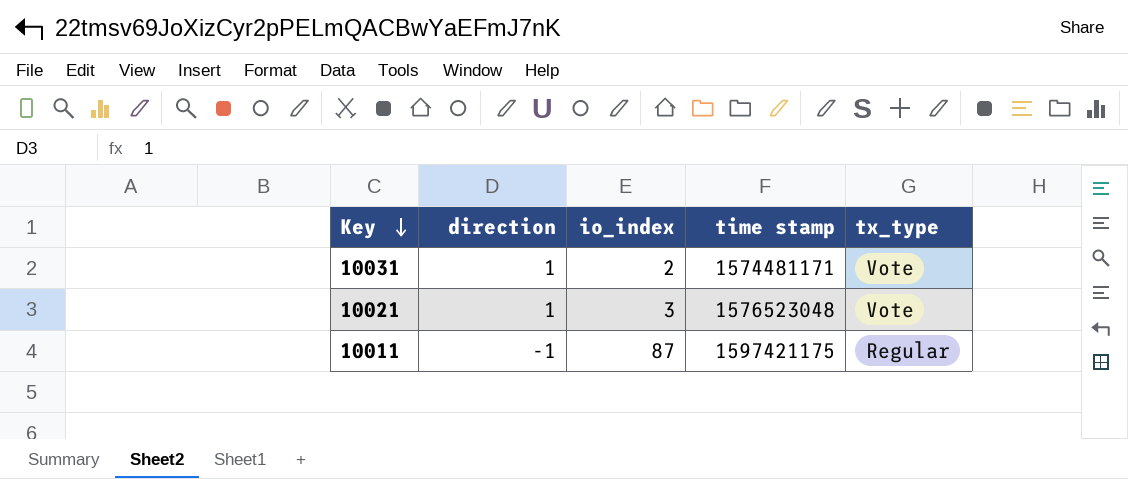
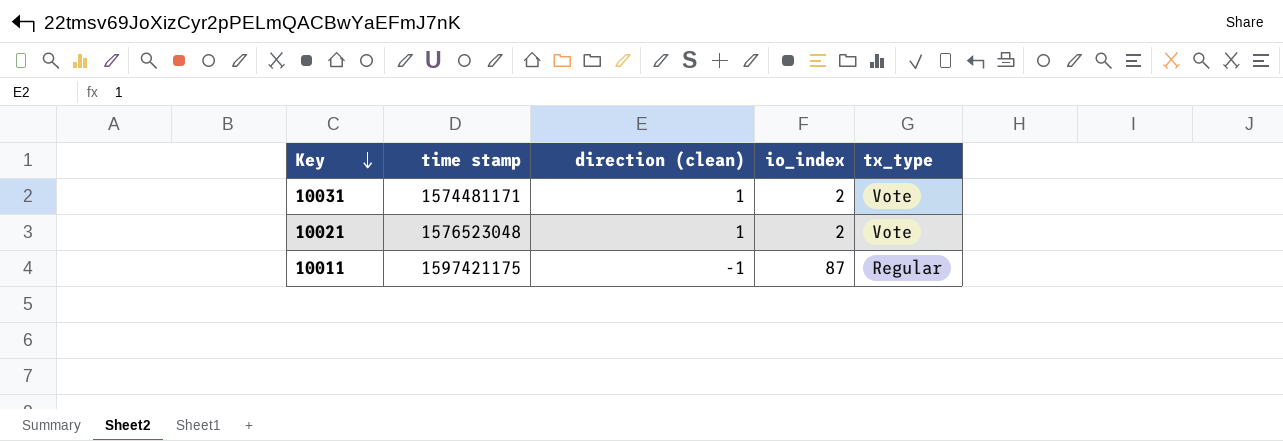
column time stamp | position: 4 -> 2
column name: direction -> direction (clean)
10021 | io_index: 3 -> 2

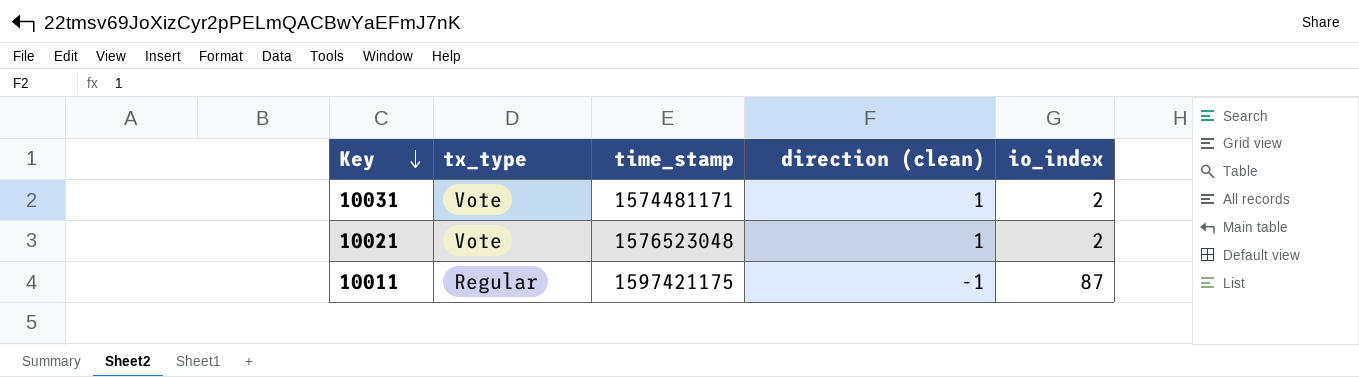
column tx_type | position: 5 -> 2
column name: time stamp -> time_stamp

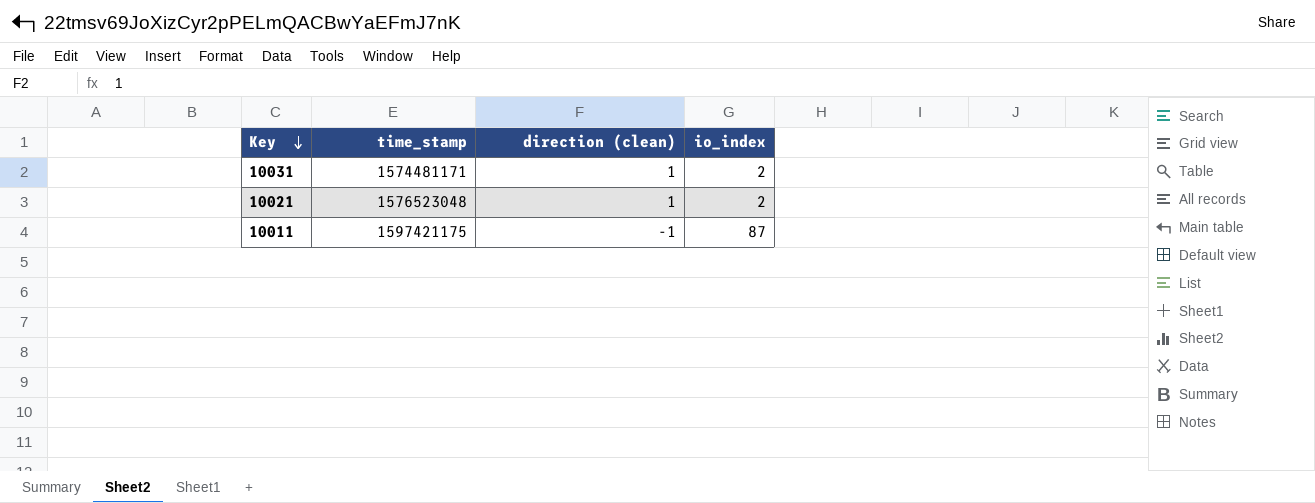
column tx_type | position: 2 -> none

